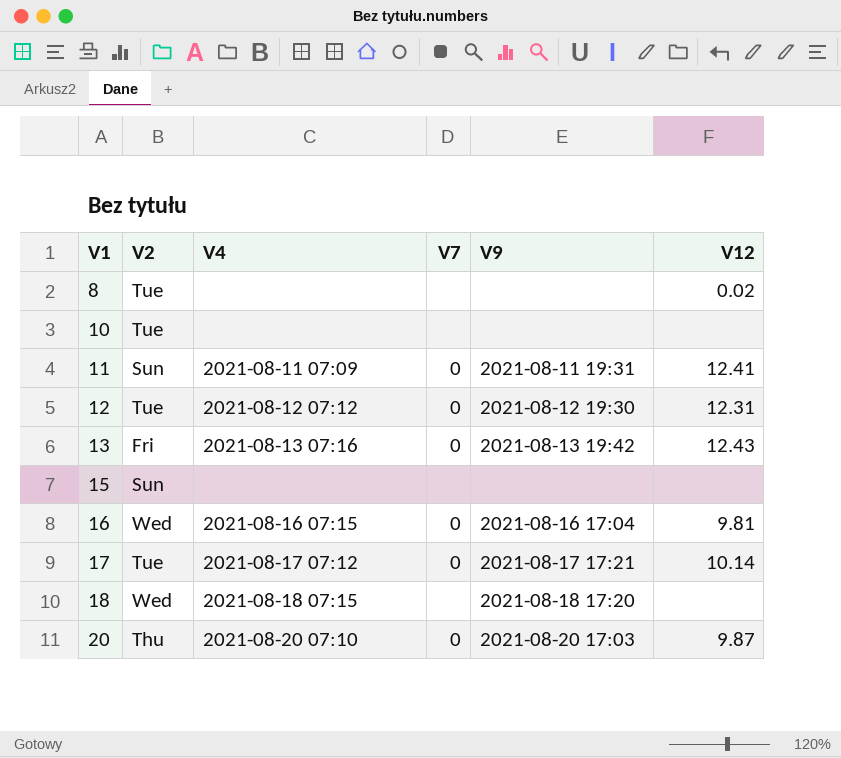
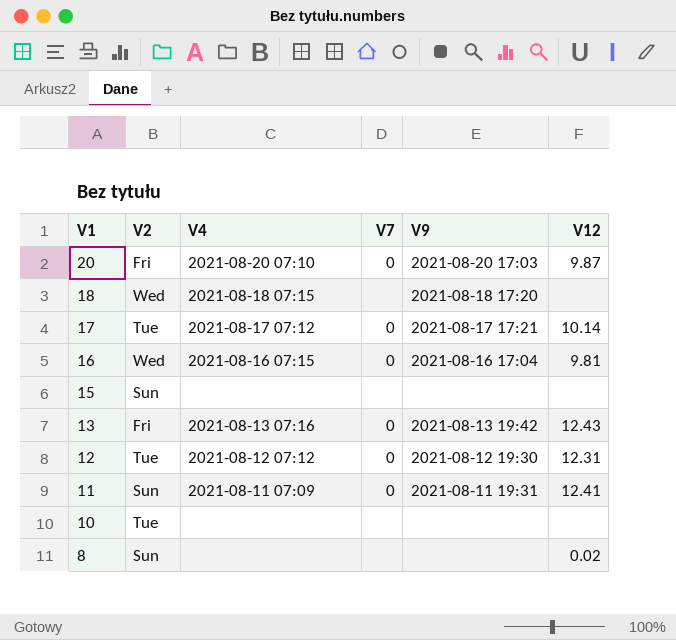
row order: V1 ascending -> V1 descending
20 | V2: Thu -> Fri
8 | V2: Tue -> Sun

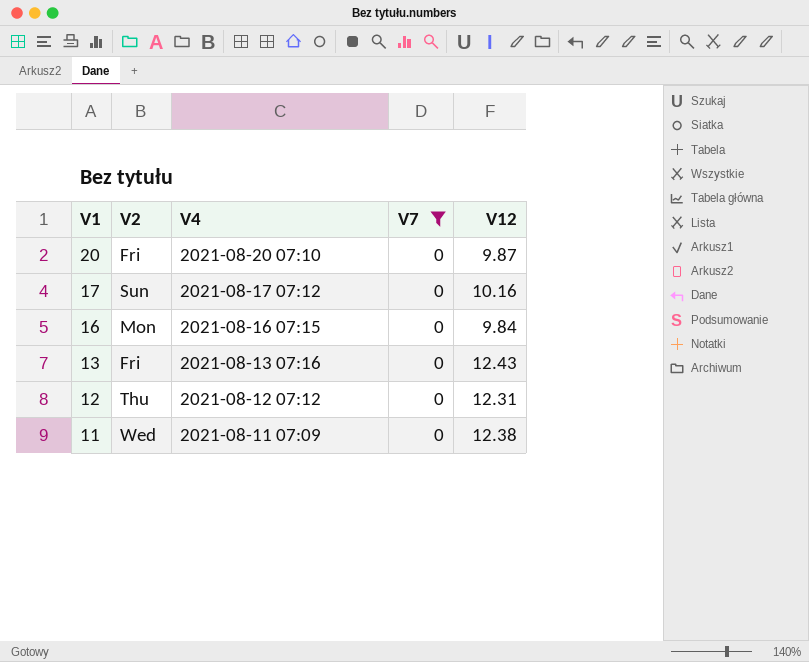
filter: none -> V7 = 0
column V9 | position: 5 -> none
17 | V2: Tue -> Sun
17 | V12: 10.14 -> 10.16
16 | V2: Wed -> Mon
16 | V12: 9.81 -> 9.84
12 | V2: Tue -> Thu
11 | V2: Sun -> Wed
11 | V12: 12.41 -> 12.38

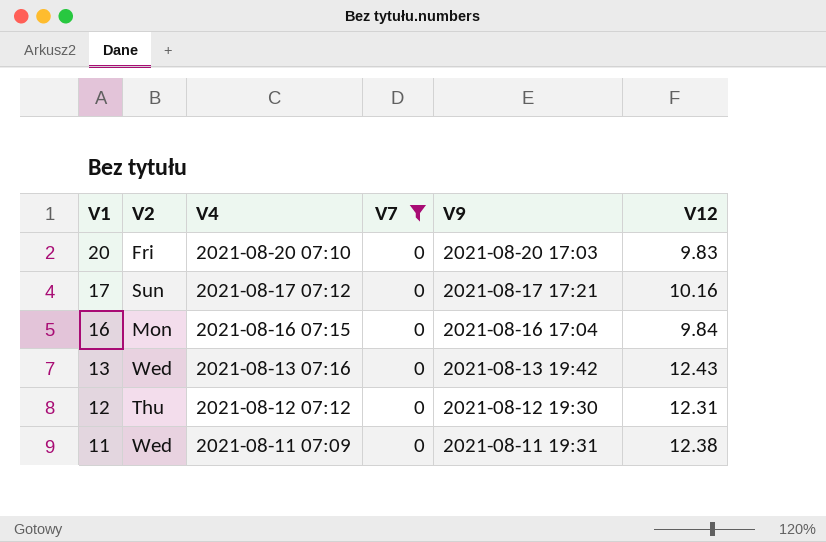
column V9 | position: none -> 5
20 | V12: 9.87 -> 9.83
13 | V2: Fri -> Wed

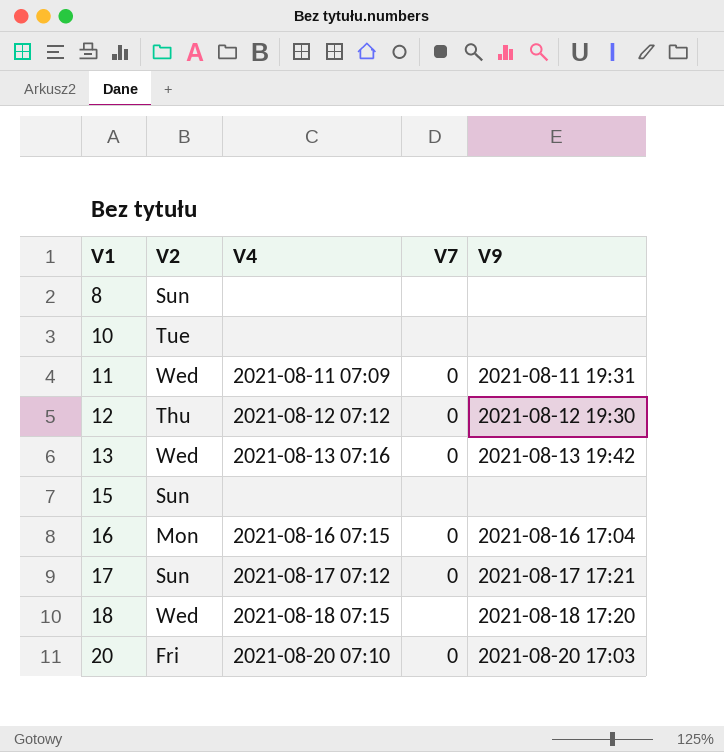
filter: V7 = 0 -> none
row order: V1 descending -> V1 ascending
column V12 | position: 6 -> none

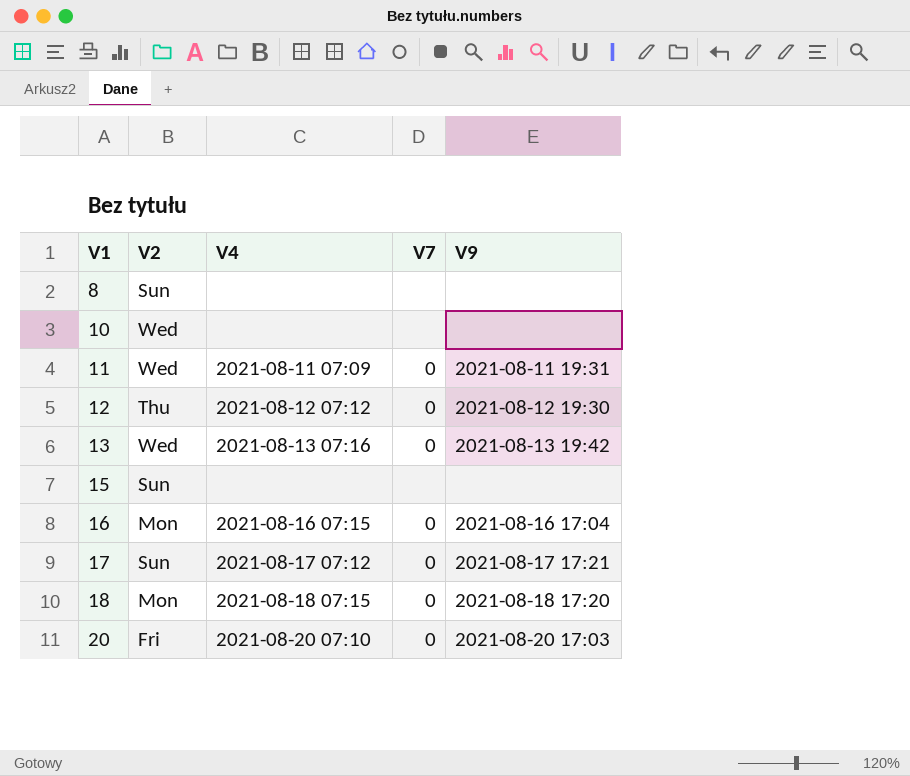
10 | V2: Tue -> Wed
18 | V2: Wed -> Mon
18 | V7: none -> 0

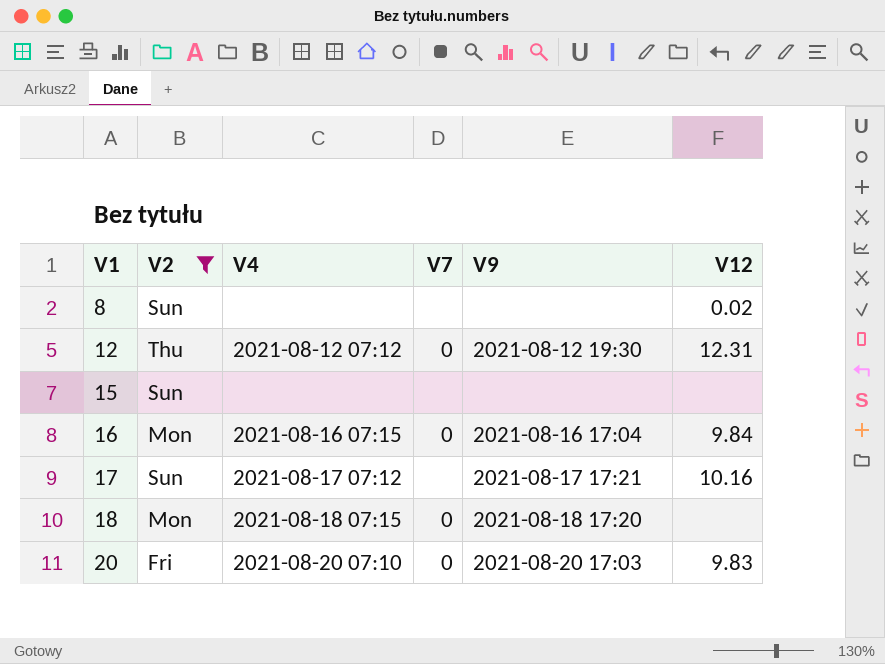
filter: none -> V2 != Wed
column V12 | position: none -> 6
17 | V7: 0 -> none

